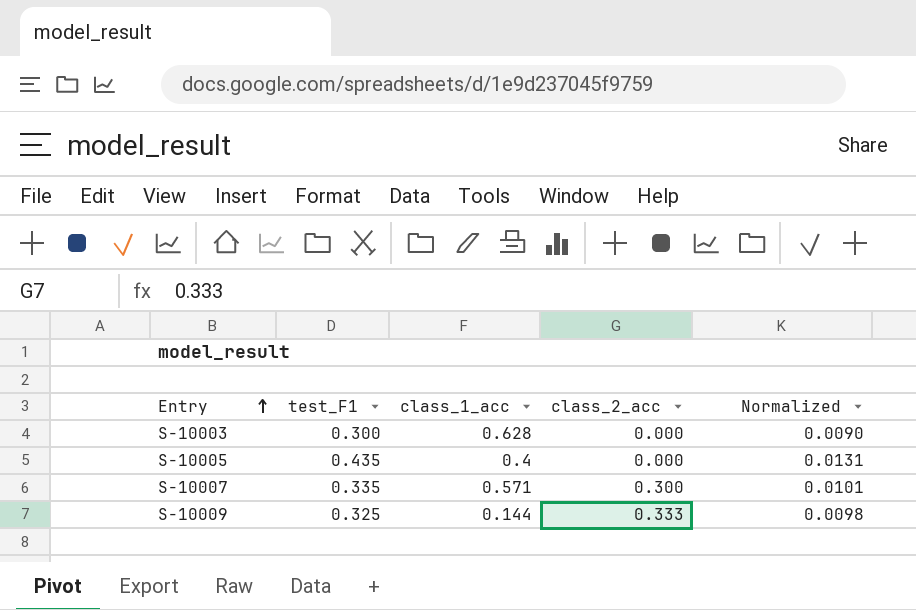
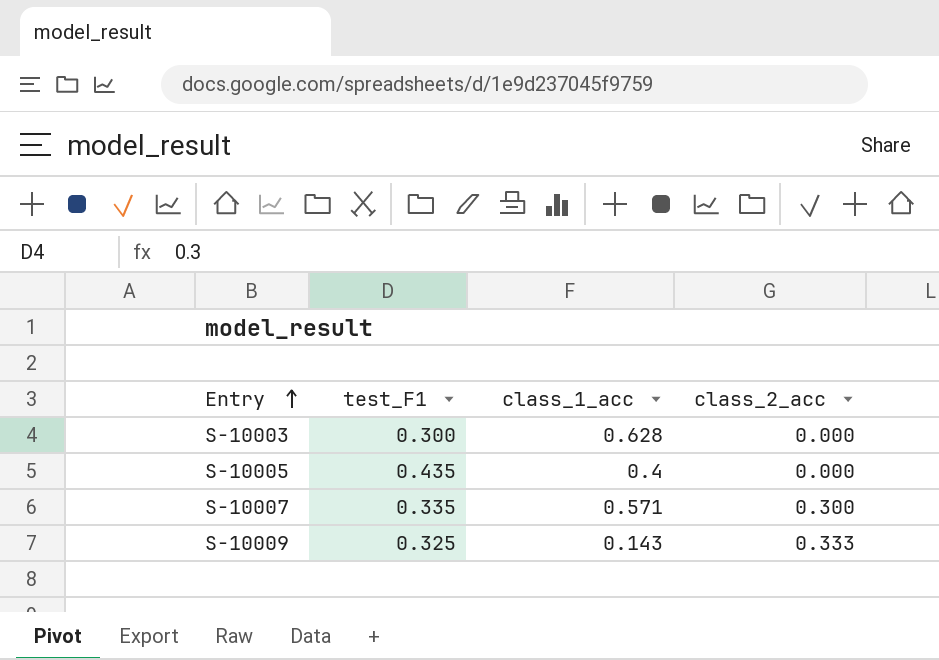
column Normalized | formula: [test_F1] * 0.03 -> none
S-10009 | class_1_acc: 0.144 -> 0.143

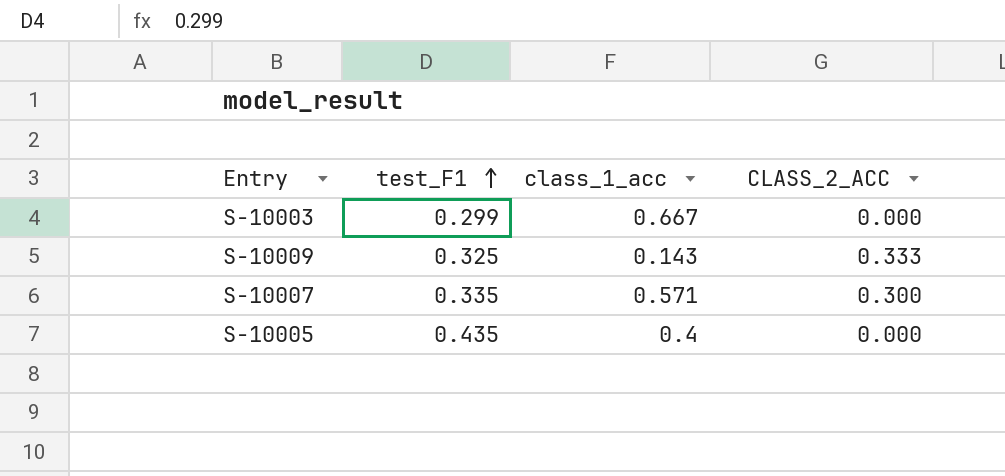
row order: Entry ascending -> test_F1 ascending
column name: class_2_acc -> CLASS_2_ACC
S-10003 | test_F1: 0.300 -> 0.299
S-10003 | class_1_acc: 0.628 -> 0.667

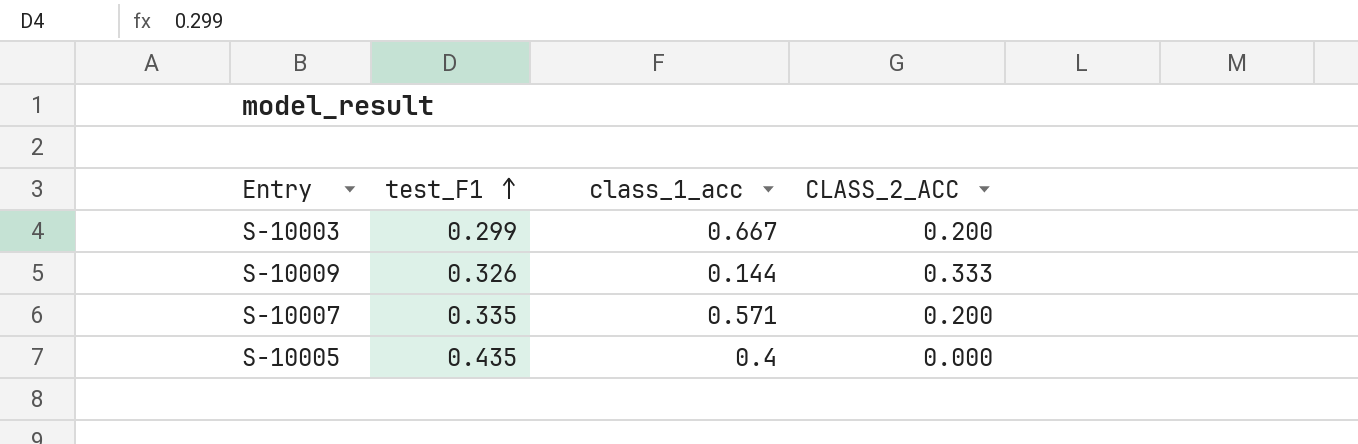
S-10003 | CLASS_2_ACC: 0.000 -> 0.200
S-10009 | test_F1: 0.325 -> 0.326
S-10009 | class_1_acc: 0.143 -> 0.144
S-10007 | CLASS_2_ACC: 0.300 -> 0.200

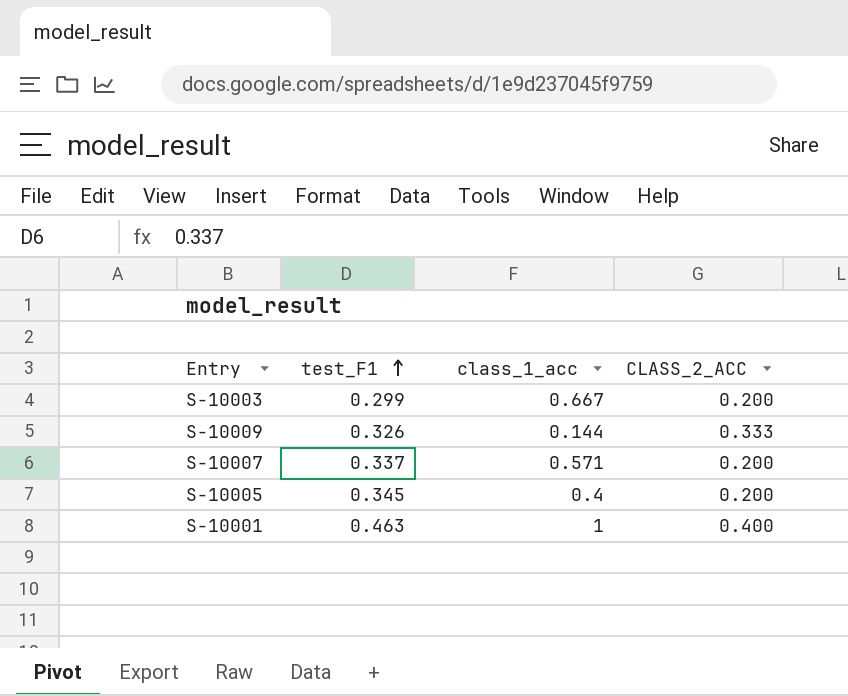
S-10007 | test_F1: 0.335 -> 0.337
S-10005 | test_F1: 0.435 -> 0.345
S-10005 | CLASS_2_ACC: 0.000 -> 0.200
row S-10001: none -> 0.463 | 1 | 0.400

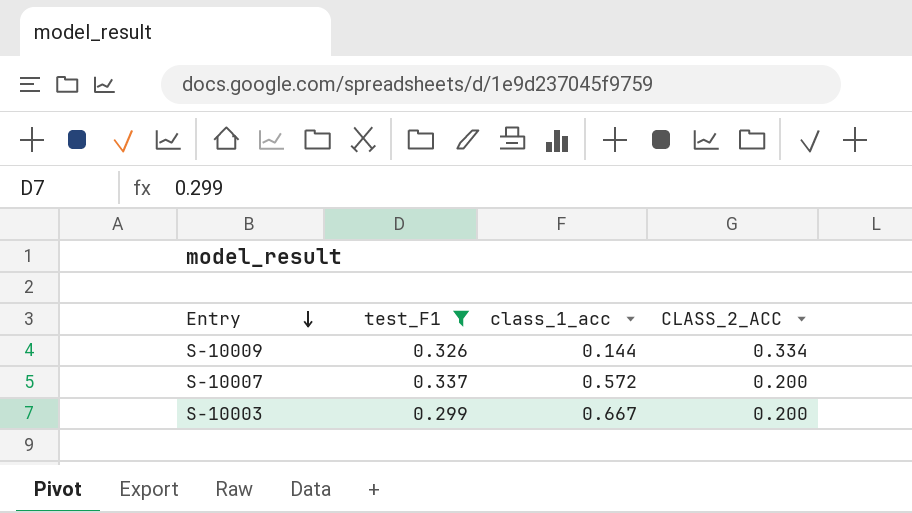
filter: none -> test_F1 <= 0.337
row order: test_F1 ascending -> Entry descending
S-10009 | CLASS_2_ACC: 0.333 -> 0.334
S-10007 | class_1_acc: 0.571 -> 0.572

